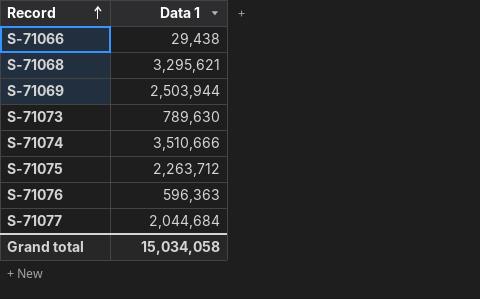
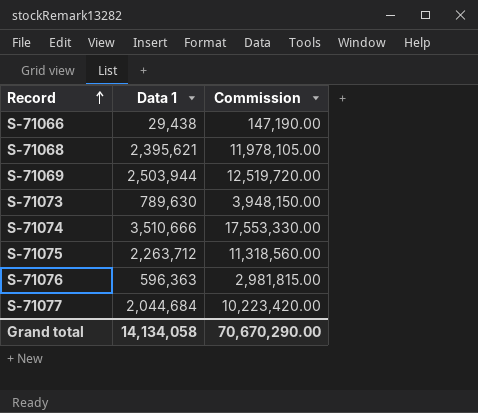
column Commission | formula: none -> [Data 1] * 5
S-71068 | Data 1: 3,295,621 -> 2,395,621
Grand total | Data 1: 15,034,058 -> 14,134,058

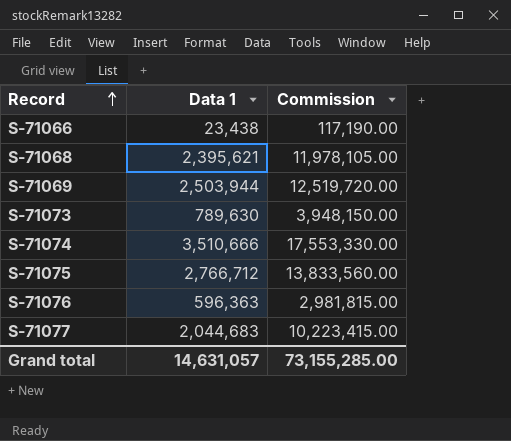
S-71066 | Data 1: 29,438 -> 23,438
S-71066 | Commission: 147,190.00 -> 117,190.00
S-71075 | Data 1: 2,263,712 -> 2,766,712
S-71075 | Commission: 11,318,560.00 -> 13,833,560.00
S-71077 | Data 1: 2,044,684 -> 2,044,683
S-71077 | Commission: 10,223,420.00 -> 10,223,415.00
Grand total | Data 1: 14,134,058 -> 14,631,057
Grand total | Commission: 70,670,290.00 -> 73,155,285.00

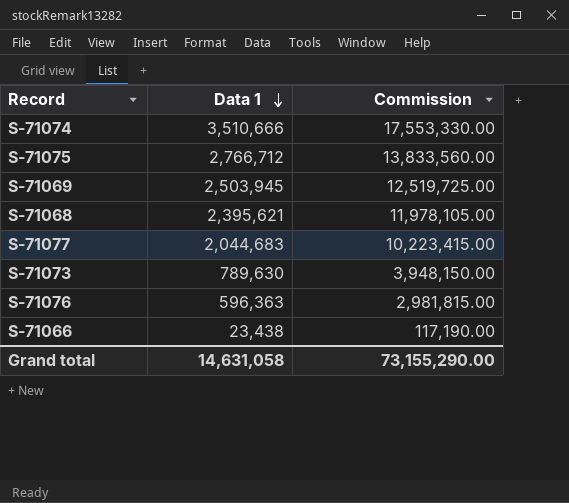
row order: Record ascending -> Data 1 descending
S-71069 | Data 1: 2,503,944 -> 2,503,945
S-71069 | Commission: 12,519,720.00 -> 12,519,725.00
Grand total | Data 1: 14,631,057 -> 14,631,058
Grand total | Commission: 73,155,285.00 -> 73,155,290.00

